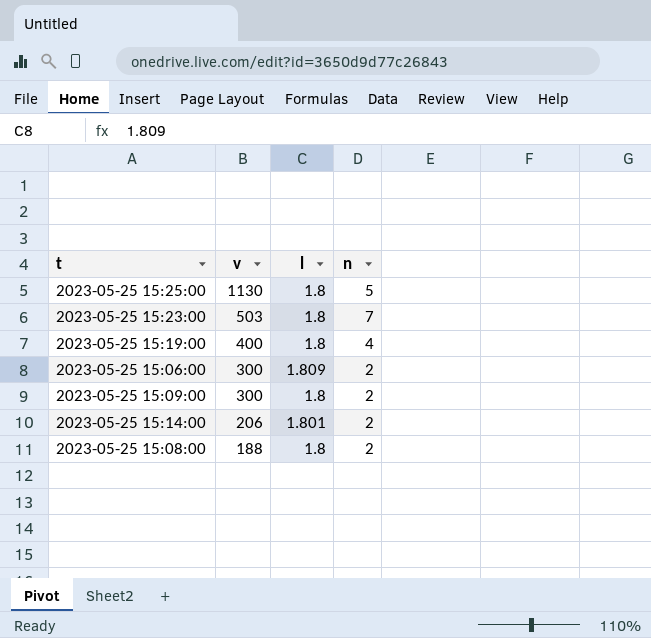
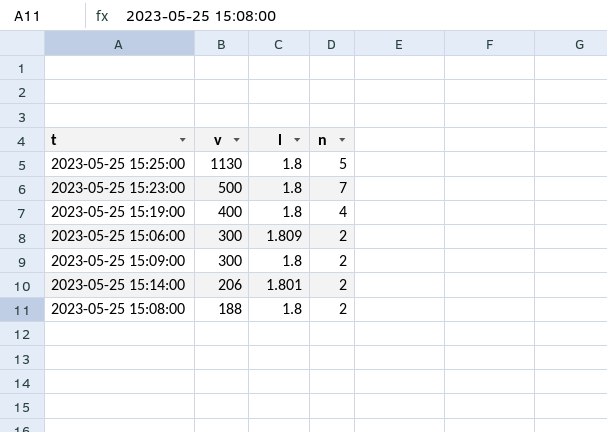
2023-05-25 15:23:00 | v: 503 -> 500

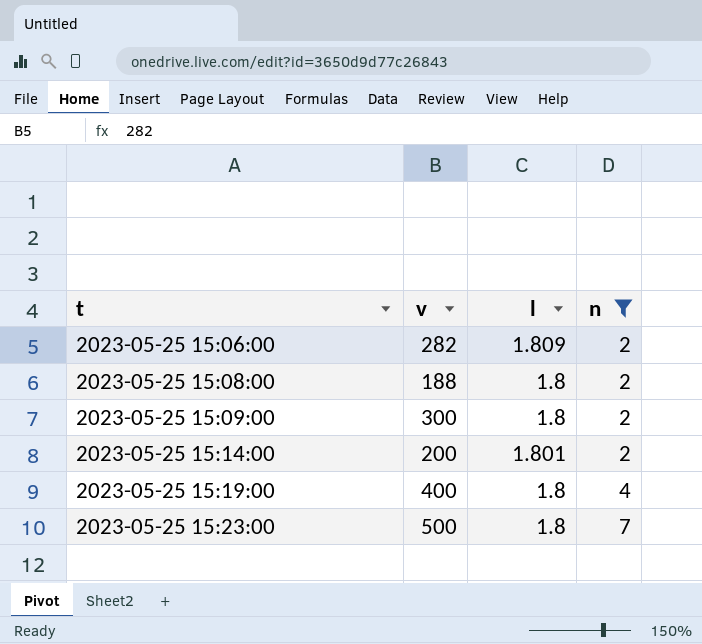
filter: none -> n != 5
row order: v descending -> t ascending
2023-05-25 15:06:00 | v: 300 -> 282
2023-05-25 15:14:00 | v: 206 -> 200

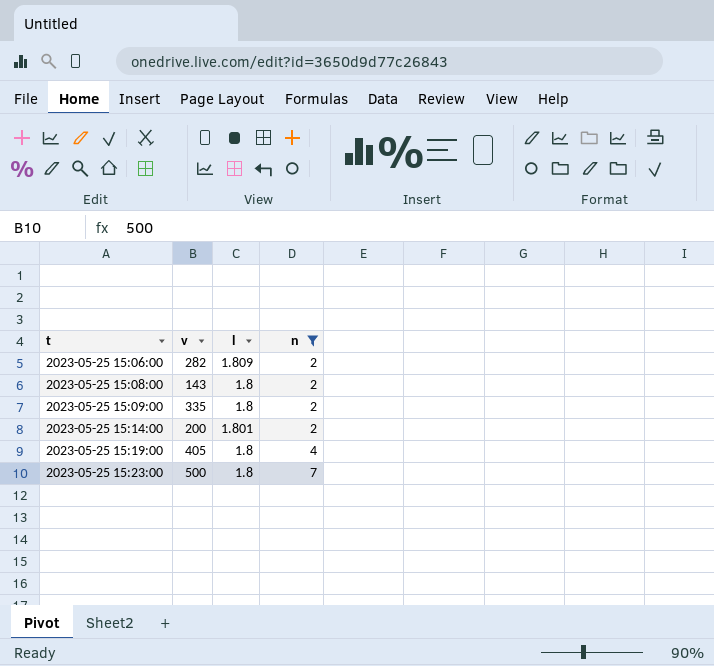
2023-05-25 15:08:00 | v: 188 -> 143
2023-05-25 15:09:00 | v: 300 -> 335
2023-05-25 15:19:00 | v: 400 -> 405

